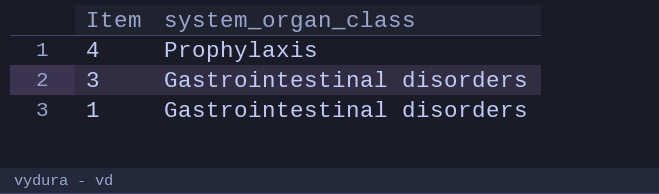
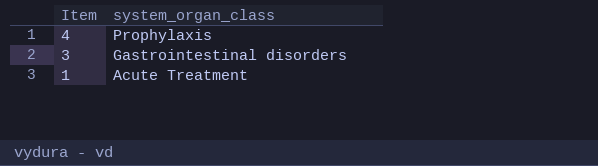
1 | system_organ_class: Gastrointestinal disorders -> Acute Treatment

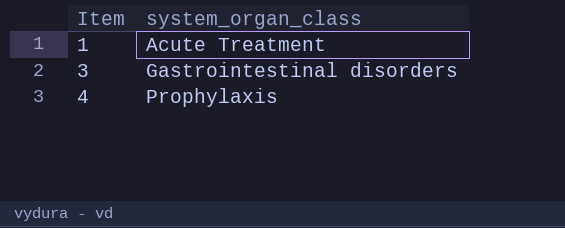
row order: Item descending -> Item ascending

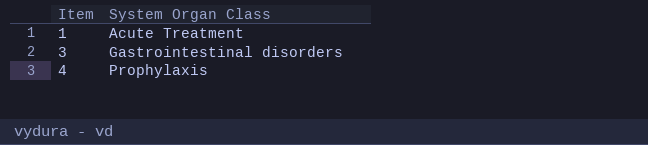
column name: system_organ_class -> System Organ Class

